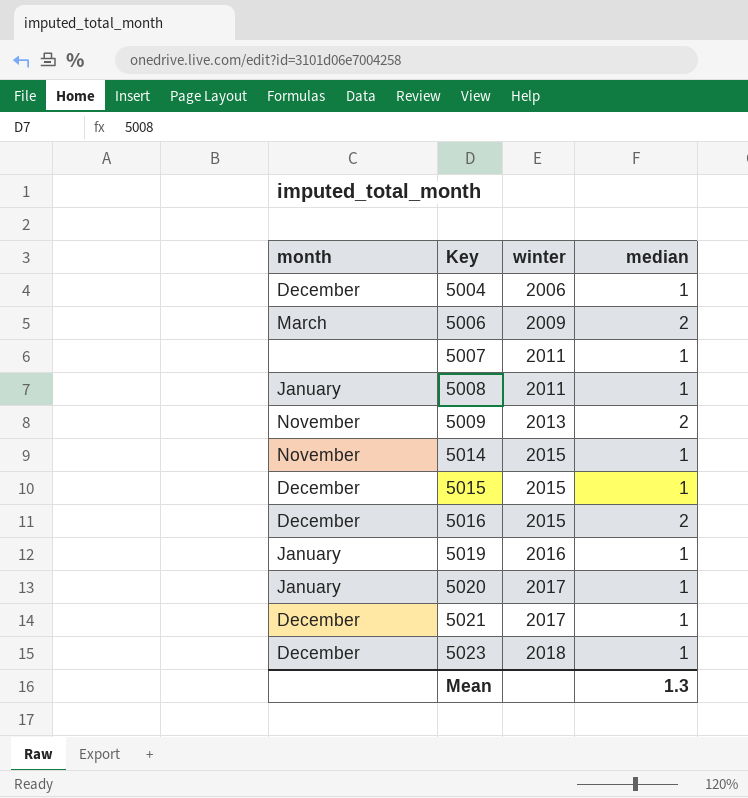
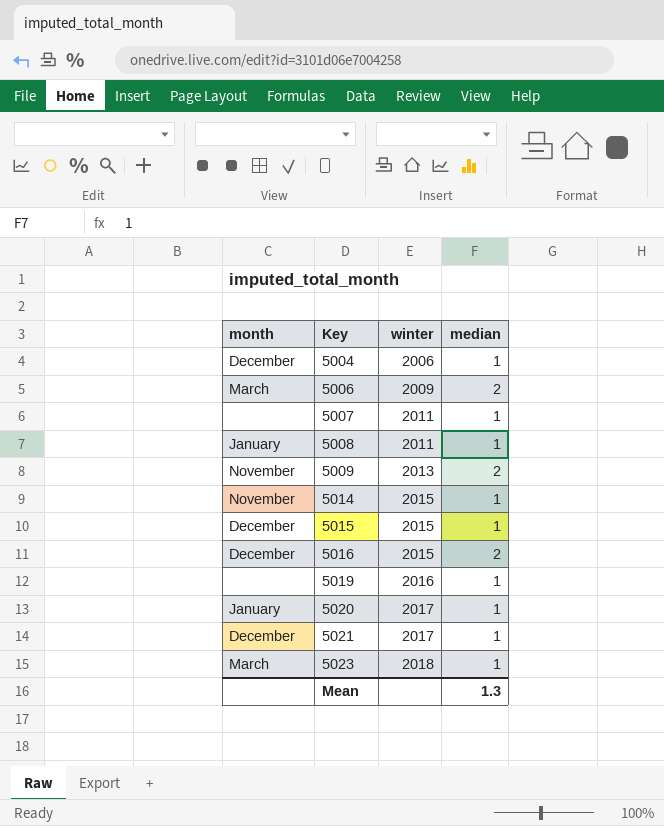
5019 | month: January -> none
5023 | month: December -> March

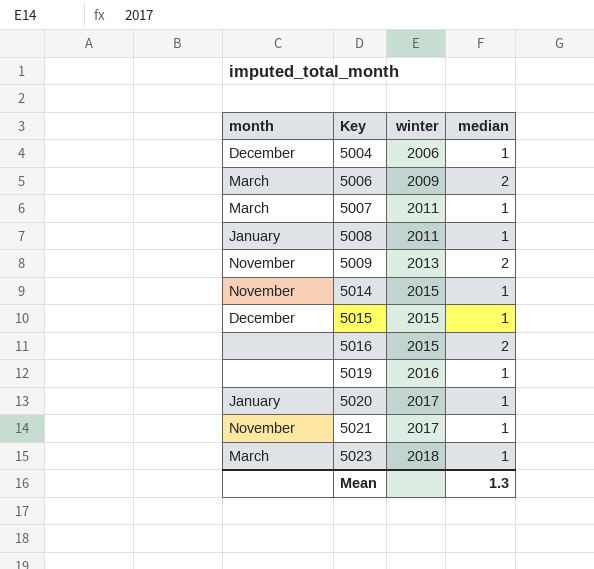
5007 | month: none -> March
5016 | month: December -> none
5021 | month: December -> November

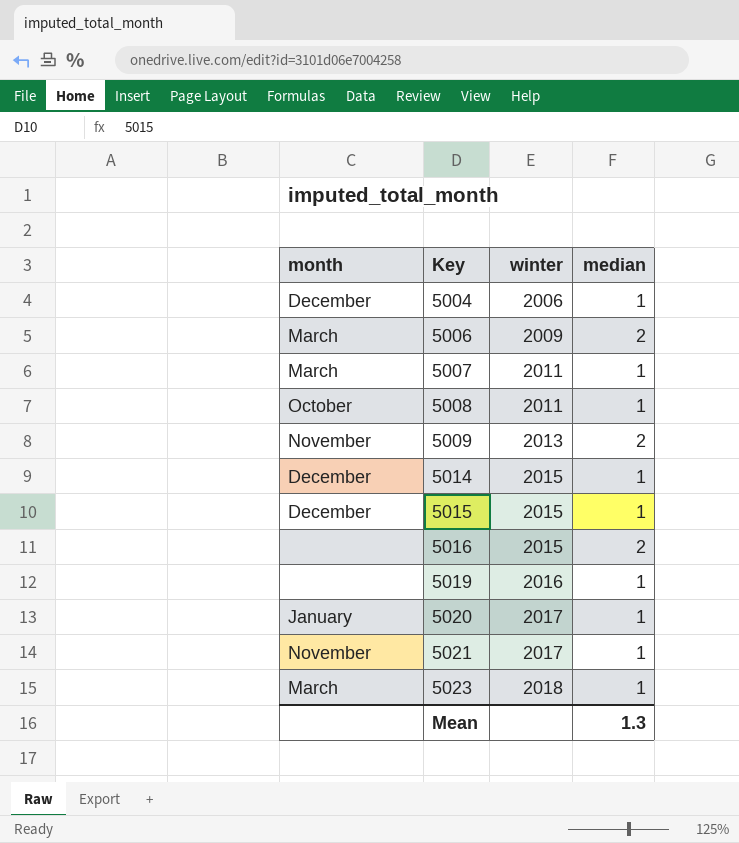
5008 | month: January -> October
5014 | month: November -> December

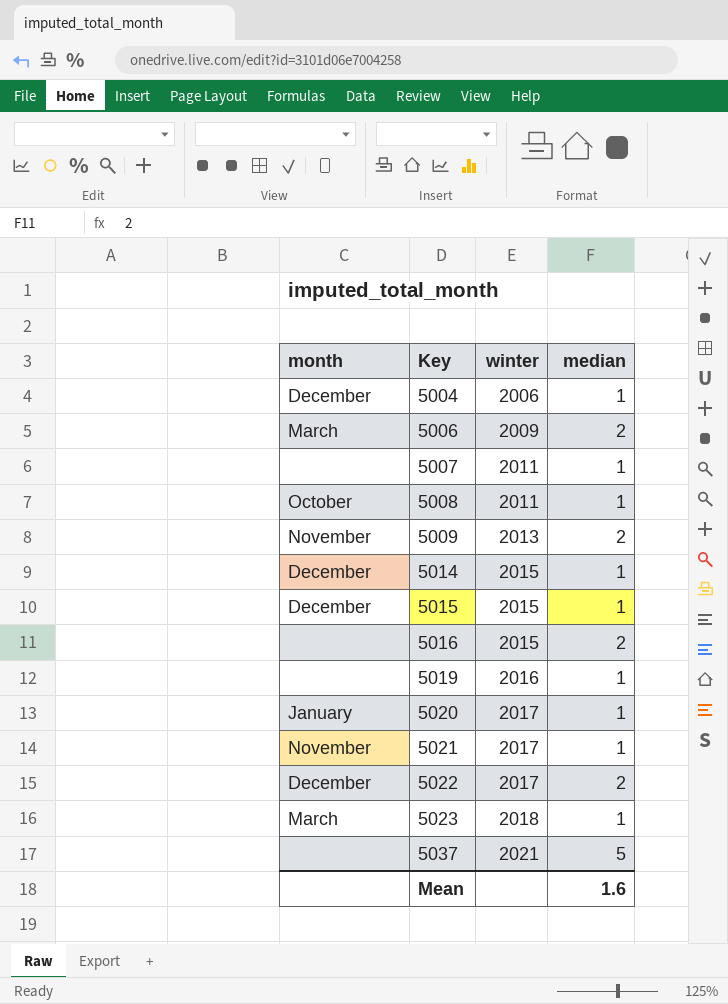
5007 | month: March -> none
row 5022: none -> December | 2017 | 2
row 5037: none -> none | 2021 | 5
Mean | median: 1.3 -> 1.6

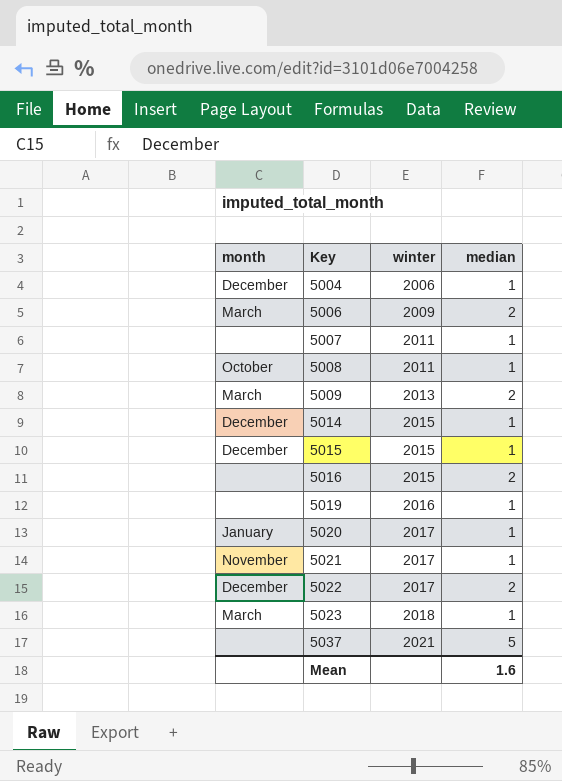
5009 | month: November -> March

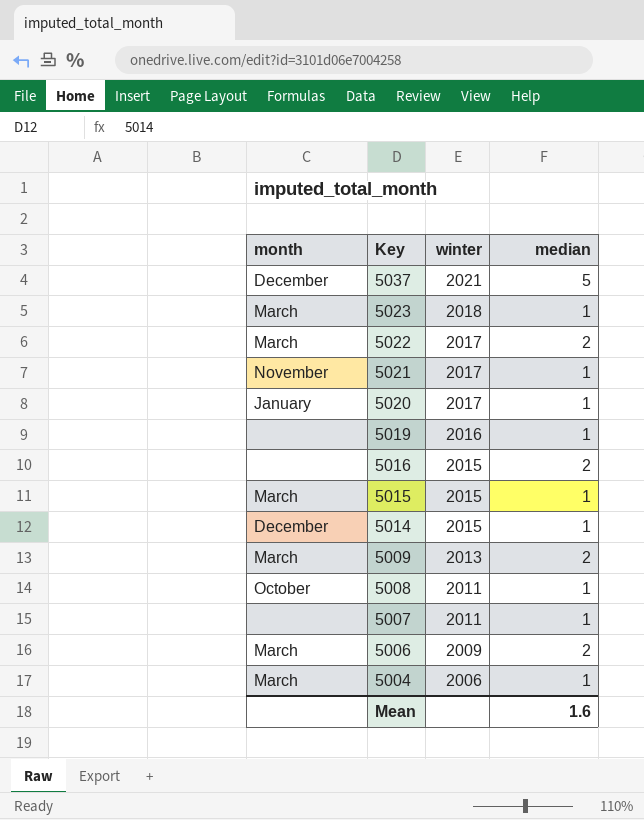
row order: Key ascending -> Key descending
5037 | month: none -> December
5022 | month: December -> March
5015 | month: December -> March
5004 | month: December -> March

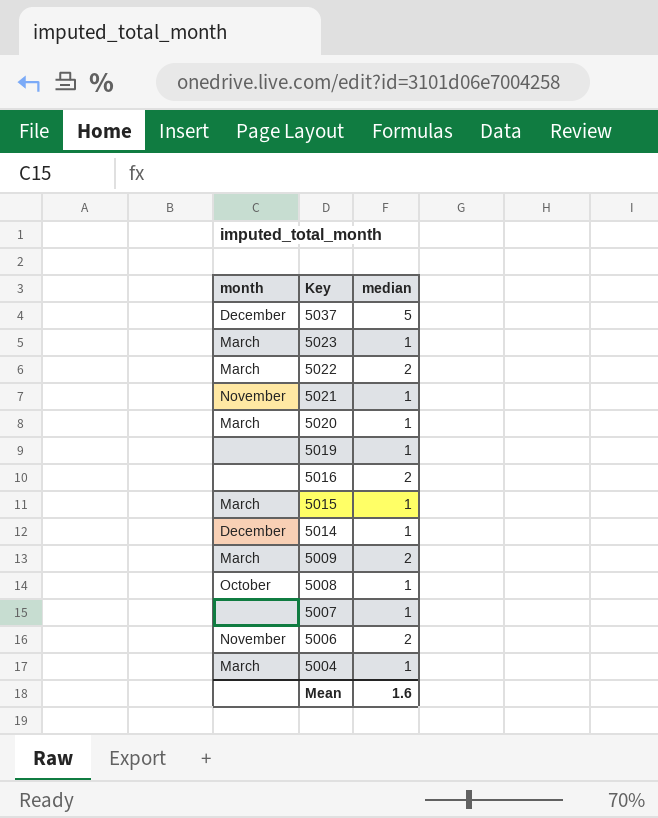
column winter | position: 3 -> none
5020 | month: January -> March
5006 | month: March -> November

